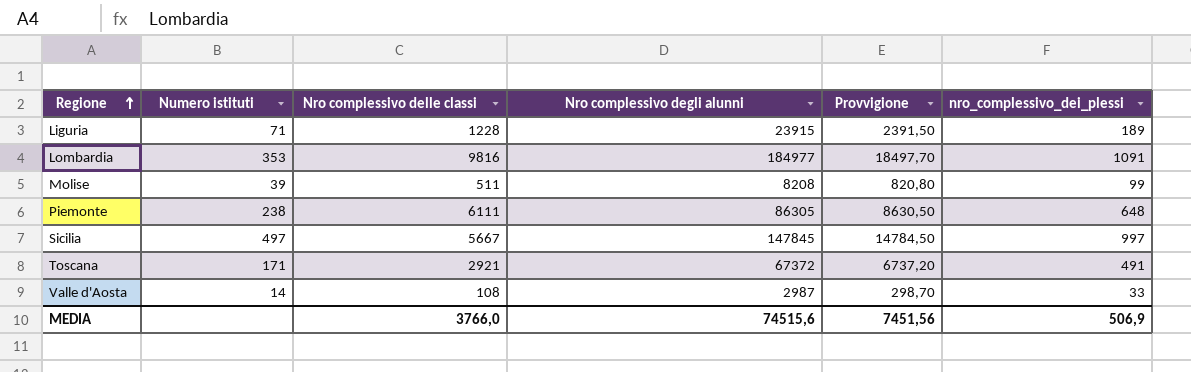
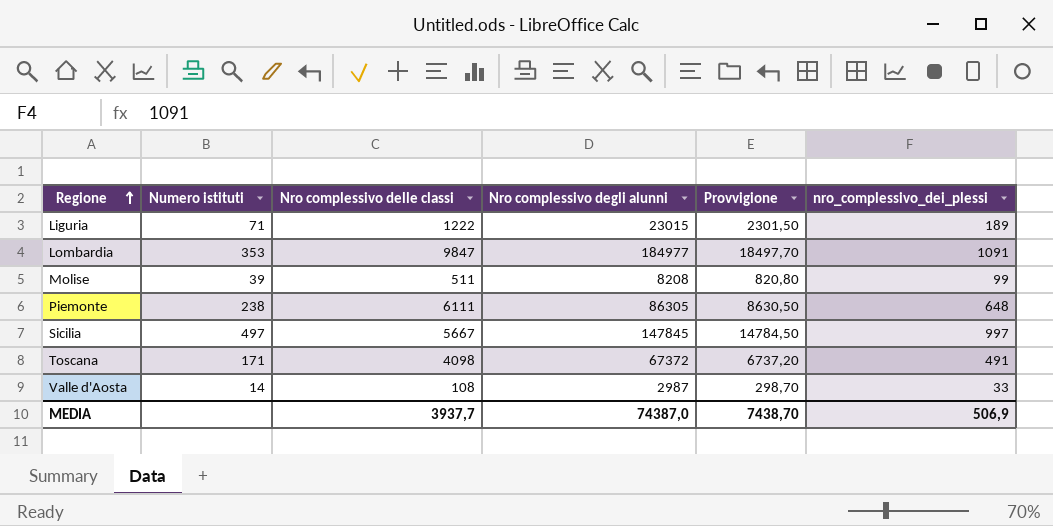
Liguria | Nro complessivo delle classi: 1228 -> 1222
Liguria | Nro complessivo degli alunni: 23915 -> 23015
Liguria | Provvigione: 2391,50 -> 2301,50
Lombardia | Nro complessivo delle classi: 9816 -> 9847
Toscana | Nro complessivo delle classi: 2921 -> 4098
MEDIA | Nro complessivo delle classi: 3766,0 -> 3937,7
MEDIA | Nro complessivo degli alunni: 74515,6 -> 74387,0
MEDIA | Provvigione: 7451,56 -> 7438,70

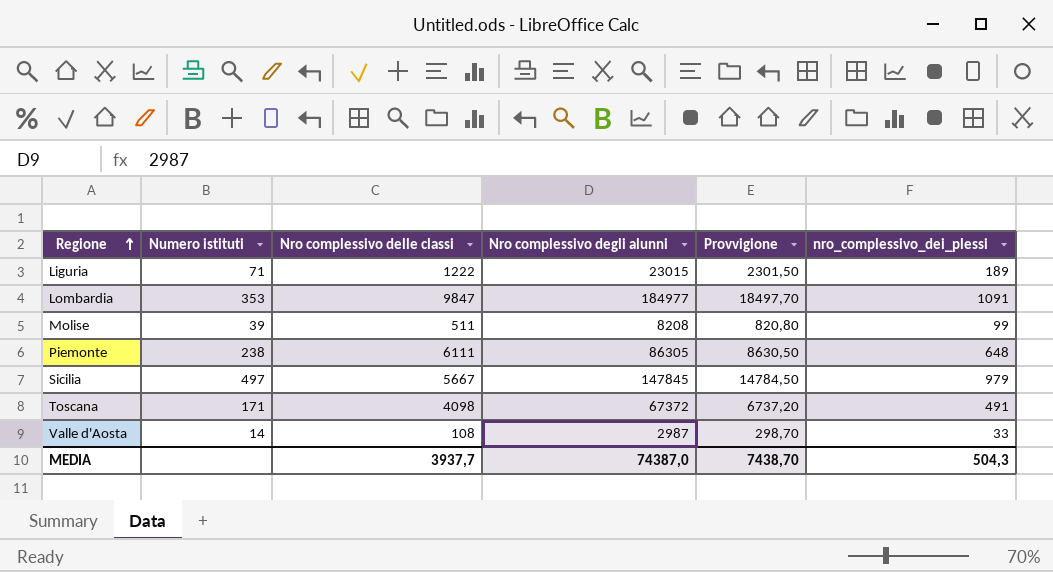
Sicilia | nro_complessivo_dei_plessi: 997 -> 979
MEDIA | nro_complessivo_dei_plessi: 506,9 -> 504,3

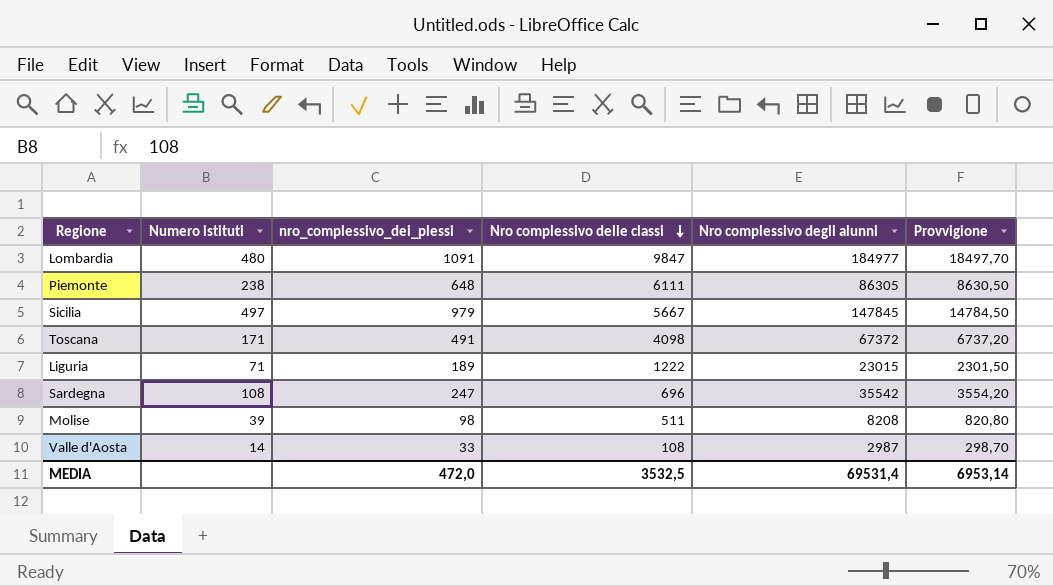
row order: Regione ascending -> Nro complessivo delle classi descending
column nro_complessivo_dei_plessi | position: 6 -> 3
Lombardia | Numero istituti: 353 -> 480
row Sardegna: none -> 108 | 247 | 696 | 35542 | 3554,20
Molise | nro_complessivo_dei_plessi: 99 -> 98
MEDIA | nro_complessivo_dei_plessi: 504,3 -> 472,0
MEDIA | Nro complessivo delle classi: 3937,7 -> 3532,5
MEDIA | Nro complessivo degli alunni: 74387,0 -> 69531,4
MEDIA | Provvigione: 7438,70 -> 6953,14

